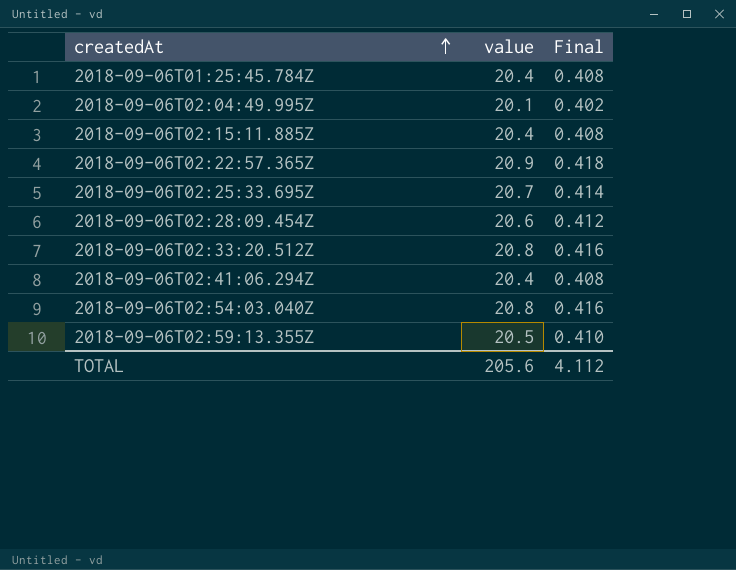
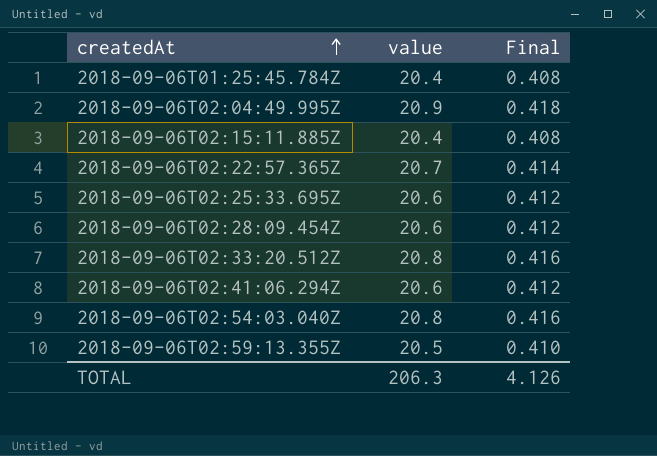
2018-09-06T02:04:49.995Z | value: 20.1 -> 20.9
2018-09-06T02:04:49.995Z | Final: 0.402 -> 0.418
2018-09-06T02:22:57.365Z | value: 20.9 -> 20.7
2018-09-06T02:22:57.365Z | Final: 0.418 -> 0.414
2018-09-06T02:25:33.695Z | value: 20.7 -> 20.6
2018-09-06T02:25:33.695Z | Final: 0.414 -> 0.412
2018-09-06T02:41:06.294Z | value: 20.4 -> 20.6
2018-09-06T02:41:06.294Z | Final: 0.408 -> 0.412
TOTAL | value: 205.6 -> 206.3
TOTAL | Final: 4.112 -> 4.126

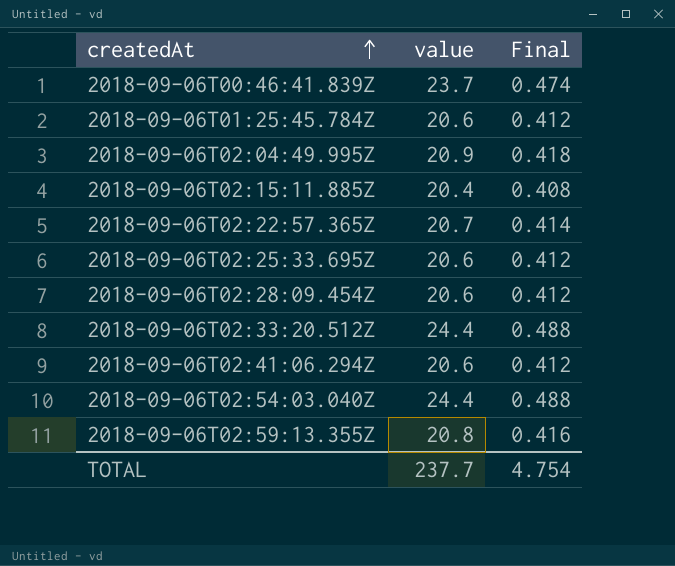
row 2018-09-06T00:46:41.839Z: none -> 23.7 | 0.474
2018-09-06T01:25:45.784Z | value: 20.4 -> 20.6
2018-09-06T01:25:45.784Z | Final: 0.408 -> 0.412
2018-09-06T02:33:20.512Z | value: 20.8 -> 24.4
2018-09-06T02:33:20.512Z | Final: 0.416 -> 0.488
2018-09-06T02:54:03.040Z | value: 20.8 -> 24.4
2018-09-06T02:54:03.040Z | Final: 0.416 -> 0.488
2018-09-06T02:59:13.355Z | value: 20.5 -> 20.8
2018-09-06T02:59:13.355Z | Final: 0.410 -> 0.416
TOTAL | value: 206.3 -> 237.7
TOTAL | Final: 4.126 -> 4.754

